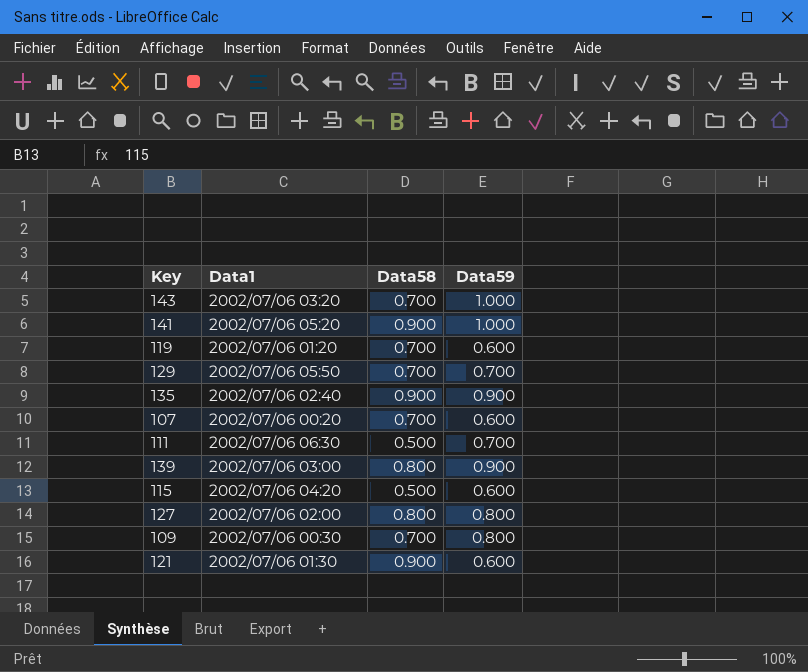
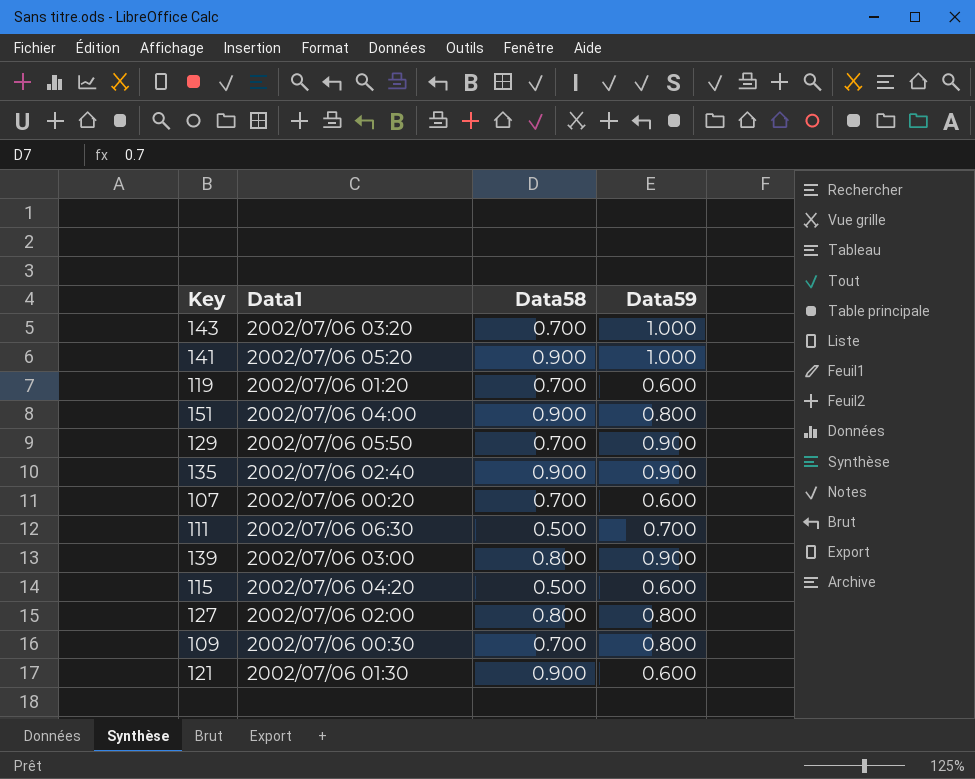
row 151: none -> 2002/07/06 04:00 | 0.900 | 0.800
129 | Data59: 0.700 -> 0.900

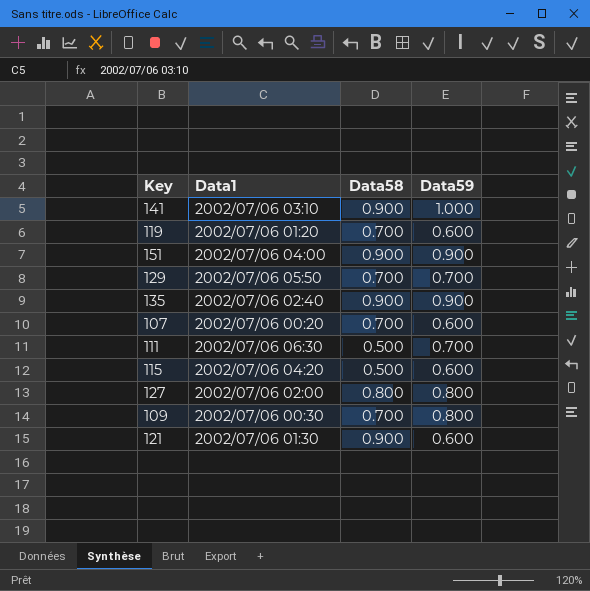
row 143: 2002/07/06 03:20 | 0.700 | 1.000 -> none
row 139: 2002/07/06 03:00 | 0.800 | 0.900 -> none
141 | Data1: 2002/07/06 05:20 -> 2002/07/06 03:10
151 | Data59: 0.800 -> 0.900
129 | Data59: 0.900 -> 0.700

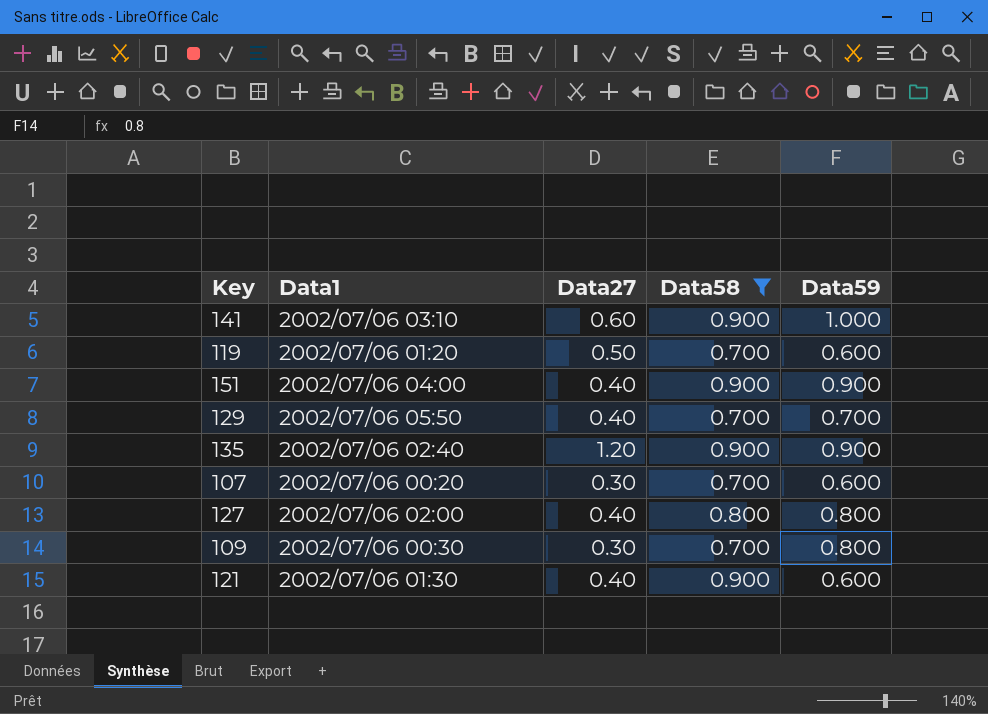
filter: none -> Data58 != 0.500
column Data27 | position: none -> 3

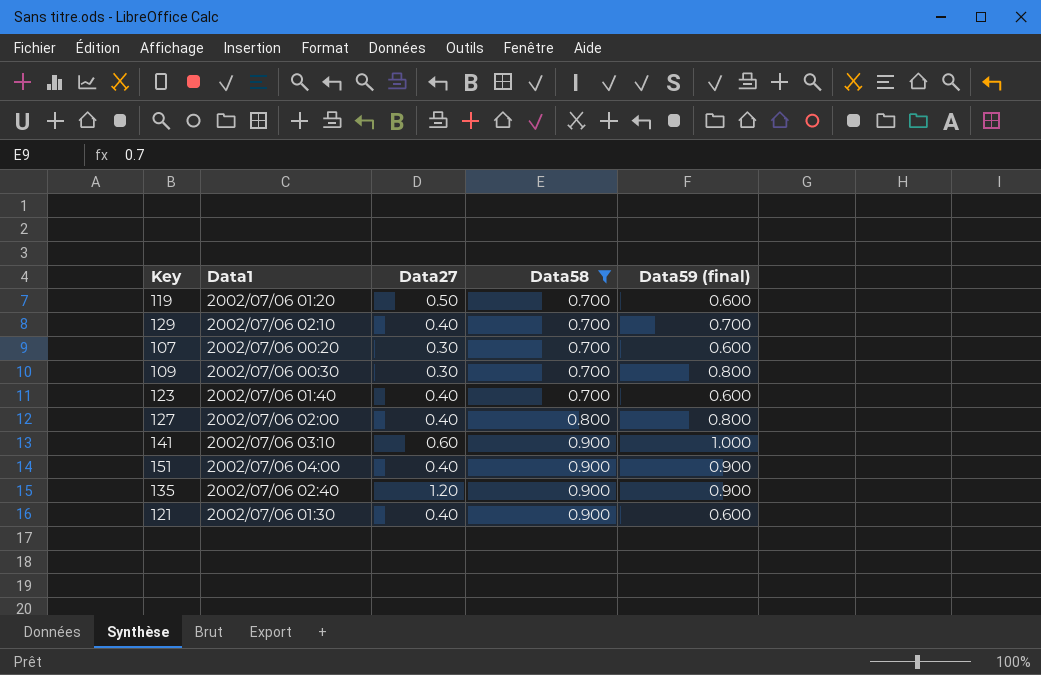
row order: none -> Data58 ascending
column name: Data59 -> Data59 (final)
129 | Data1: 2002/07/06 05:50 -> 2002/07/06 02:10
row 123: none -> 2002/07/06 01:40 | 0.40 | 0.700 | 0.600

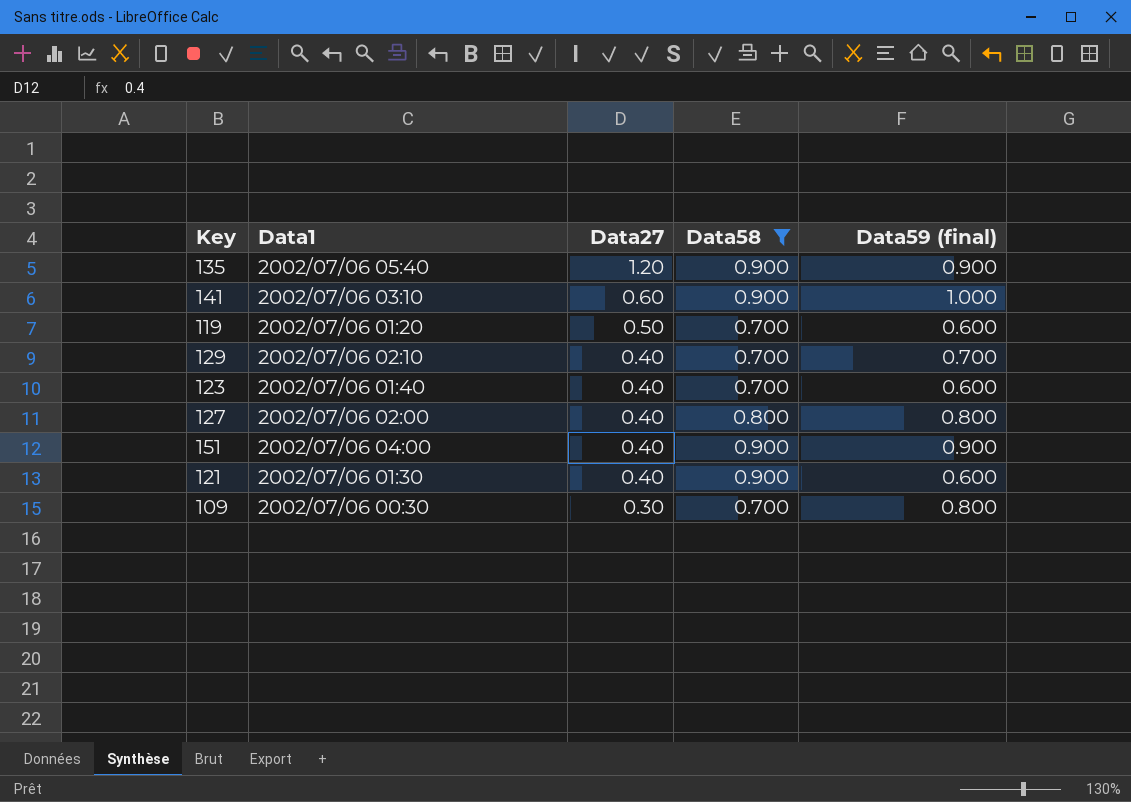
row order: Data58 ascending -> Data27 descending
row 107: 2002/07/06 00:20 | 0.30 | 0.700 | 0.600 -> none
135 | Data1: 2002/07/06 02:40 -> 2002/07/06 05:40

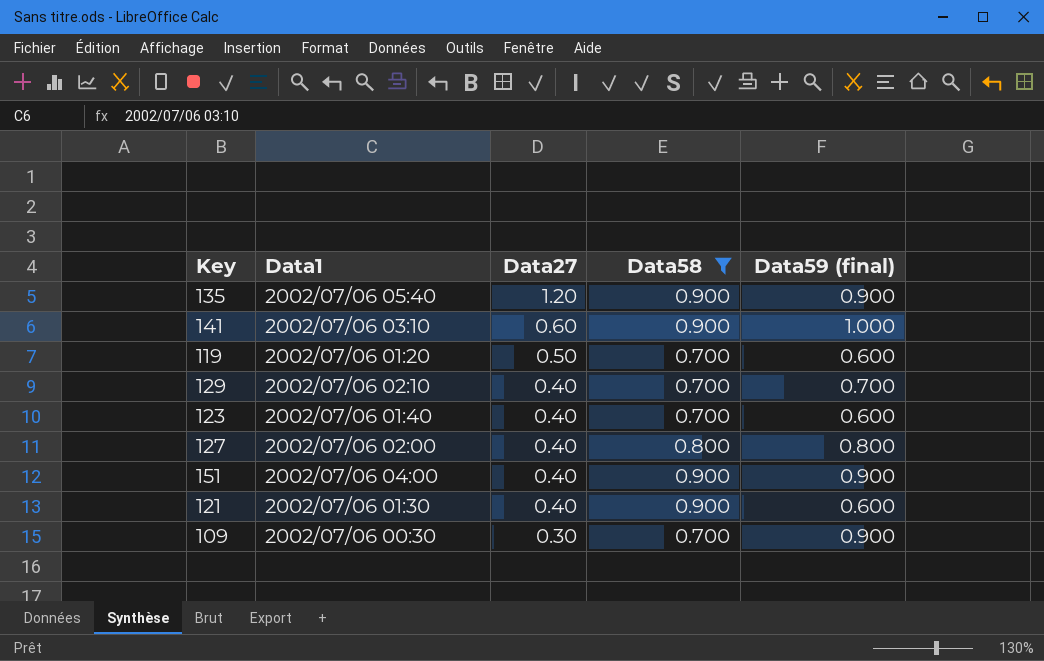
109 | Data59 (final): 0.800 -> 0.900

